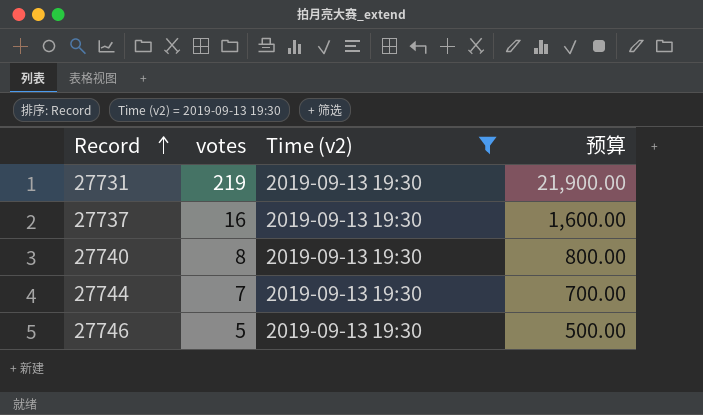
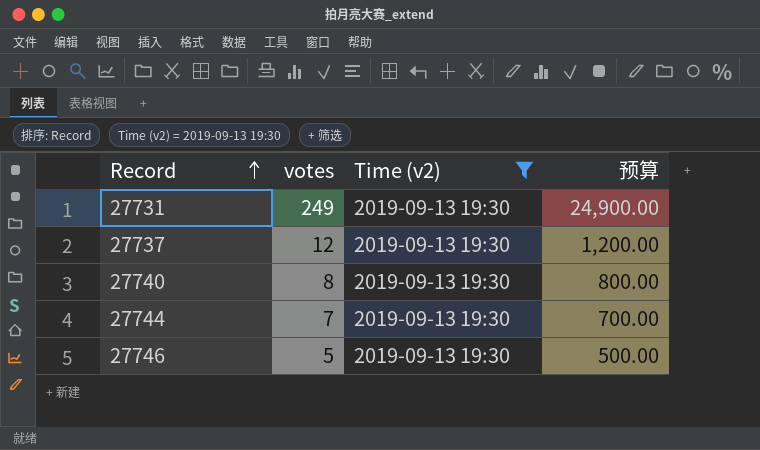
27731 | votes: 219 -> 249
27731 | 预算: 21,900.00 -> 24,900.00
27737 | votes: 16 -> 12
27737 | 预算: 1,600.00 -> 1,200.00

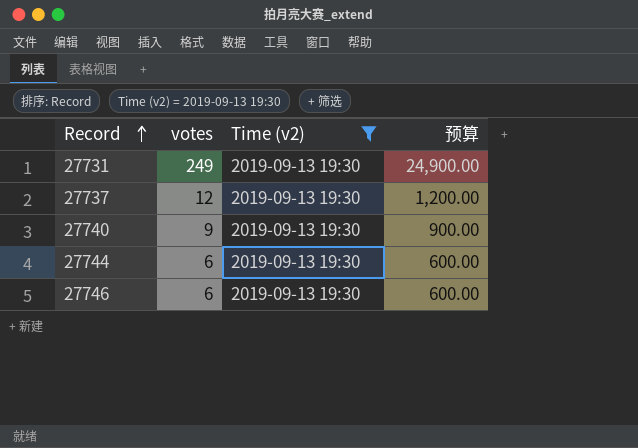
27740 | votes: 8 -> 9
27740 | 预算: 800.00 -> 900.00
27744 | votes: 7 -> 6
27744 | 预算: 700.00 -> 600.00
27746 | votes: 5 -> 6
27746 | 预算: 500.00 -> 600.00

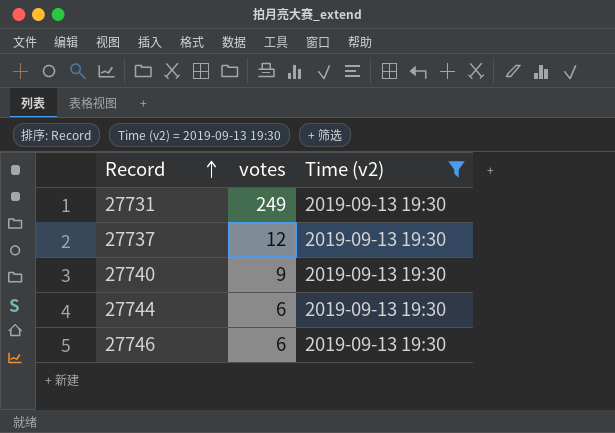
column 预算 | formula: [votes] * 100 -> none

